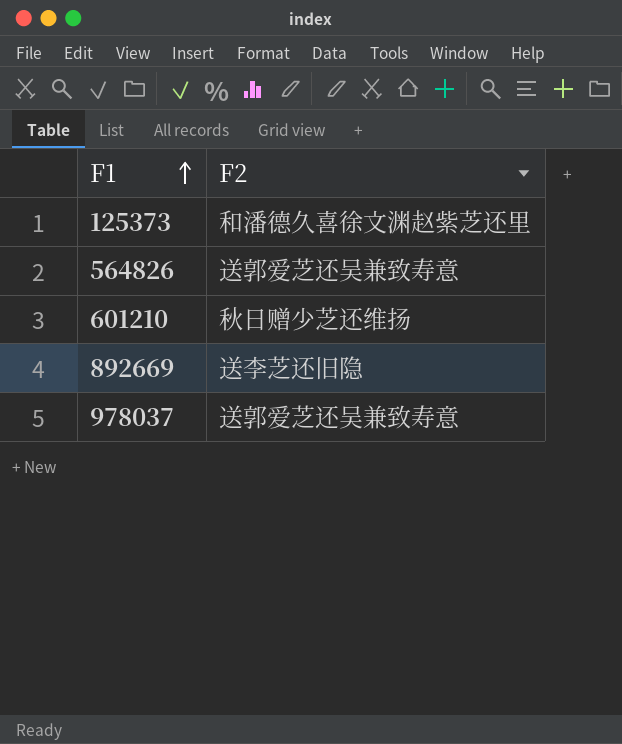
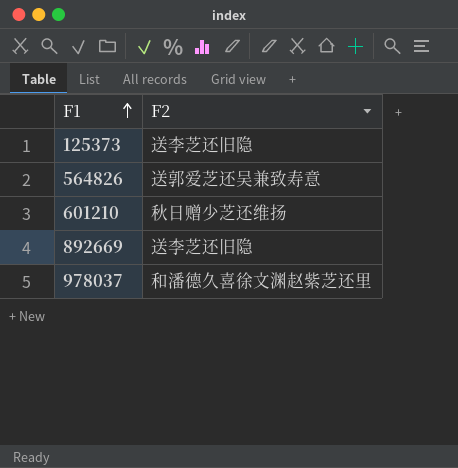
125373 | F2: 和潘德久喜徐文渊赵紫芝还里 -> 送李芝还旧隐
978037 | F2: 送郭爱芝还吴兼致寿意 -> 和潘德久喜徐文渊赵紫芝还里

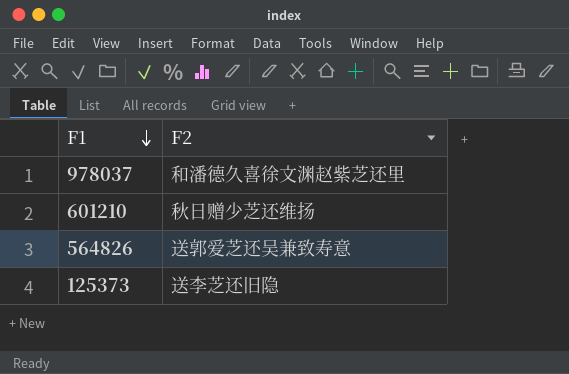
row order: F1 ascending -> F1 descending
row 892669: 送李芝还旧隐 -> none

